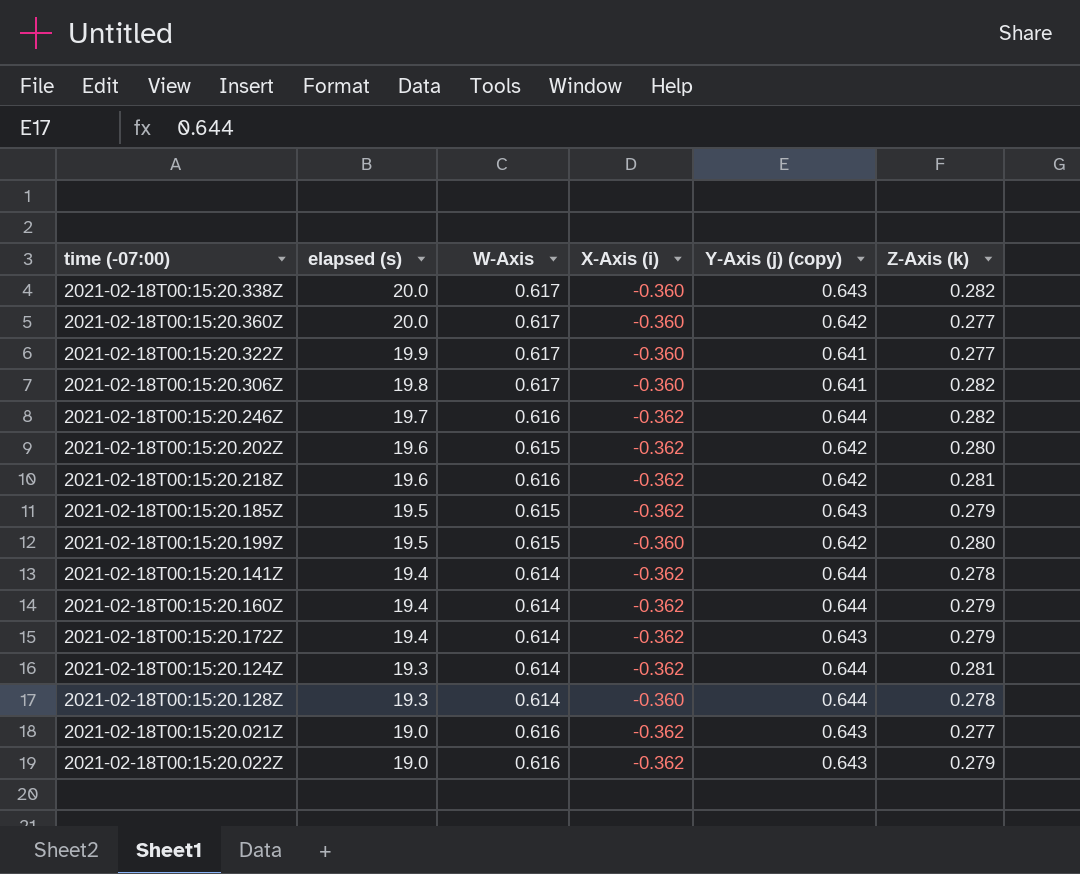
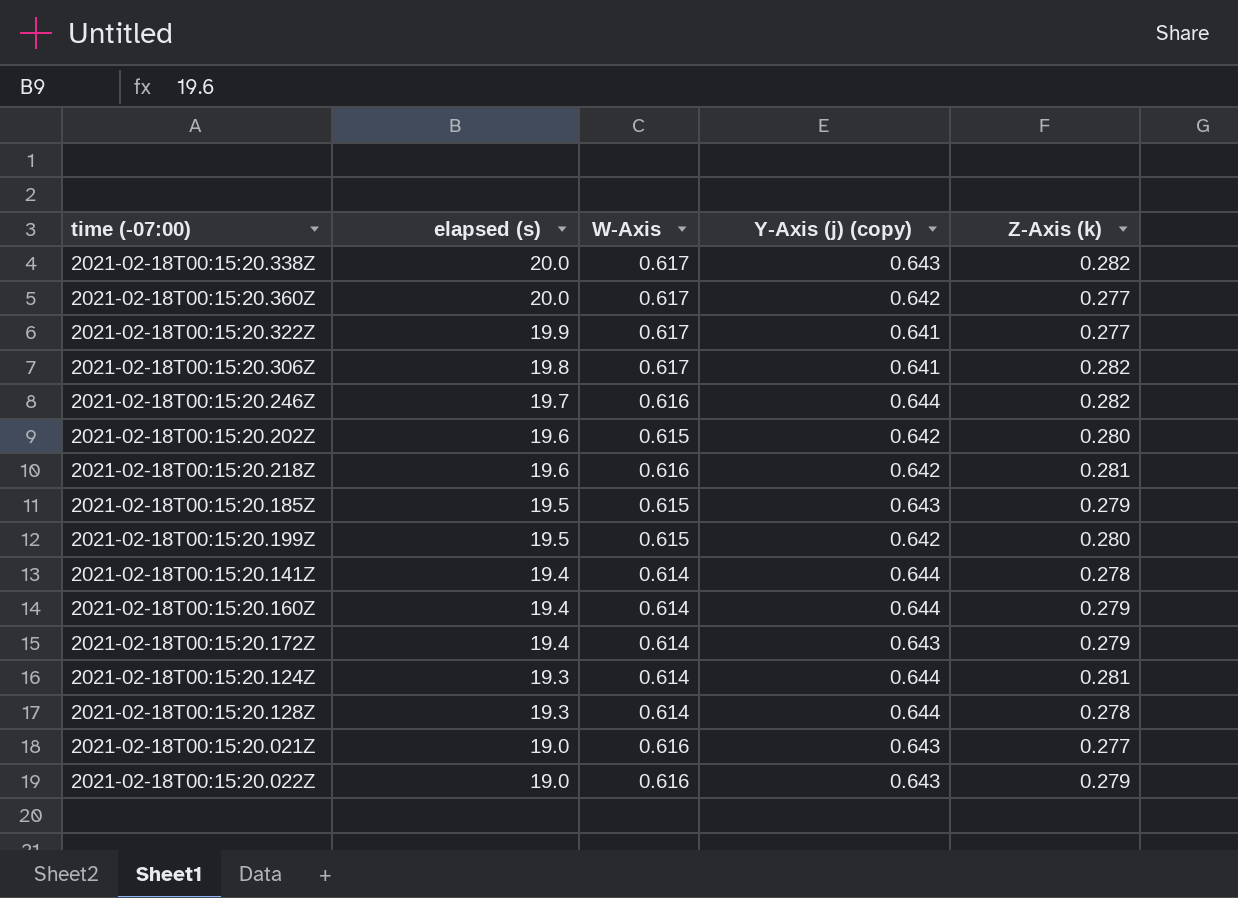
column X-Axis (i) | position: 4 -> none

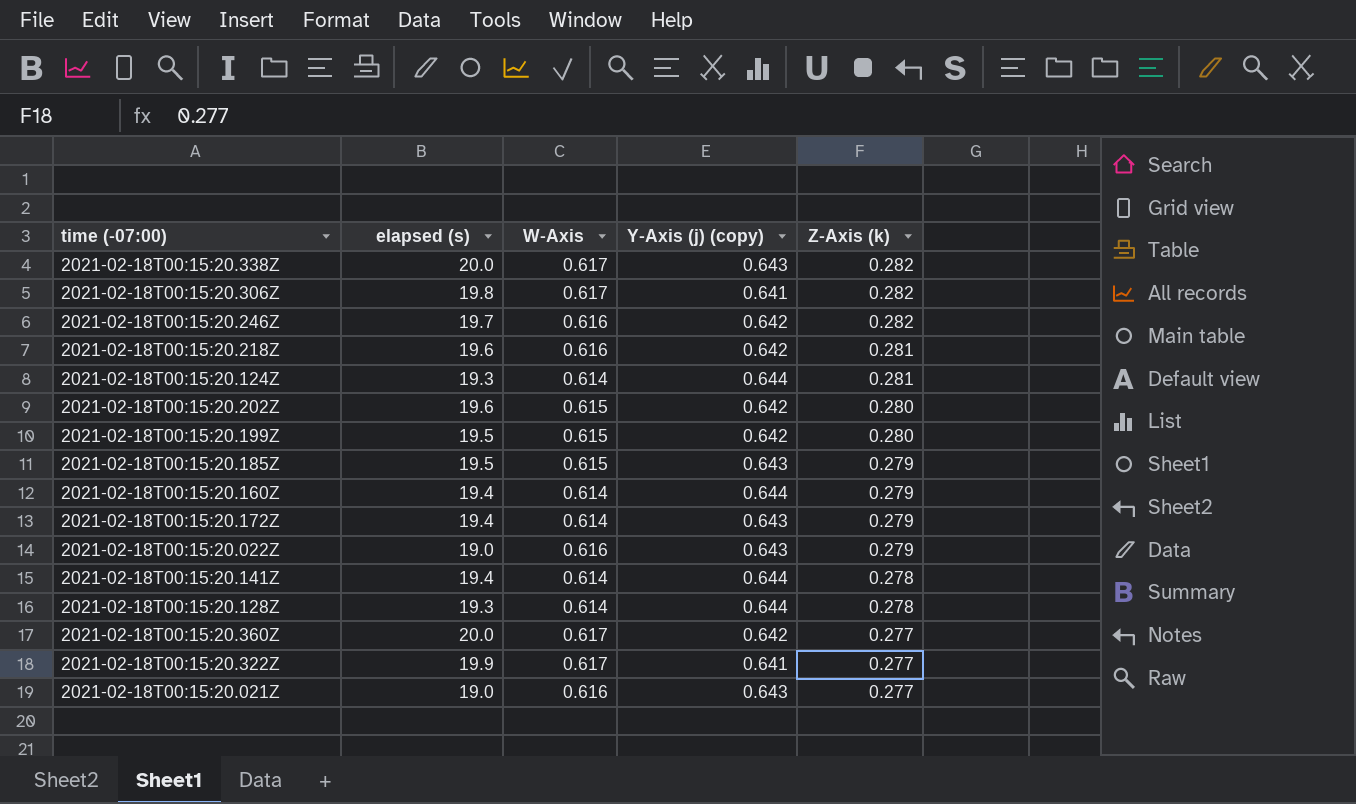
row order: elapsed (s) descending -> Z-Axis (k) descending
2021-02-18T00:15:20.246Z | Y-Axis (j) (copy): 0.644 -> 0.642

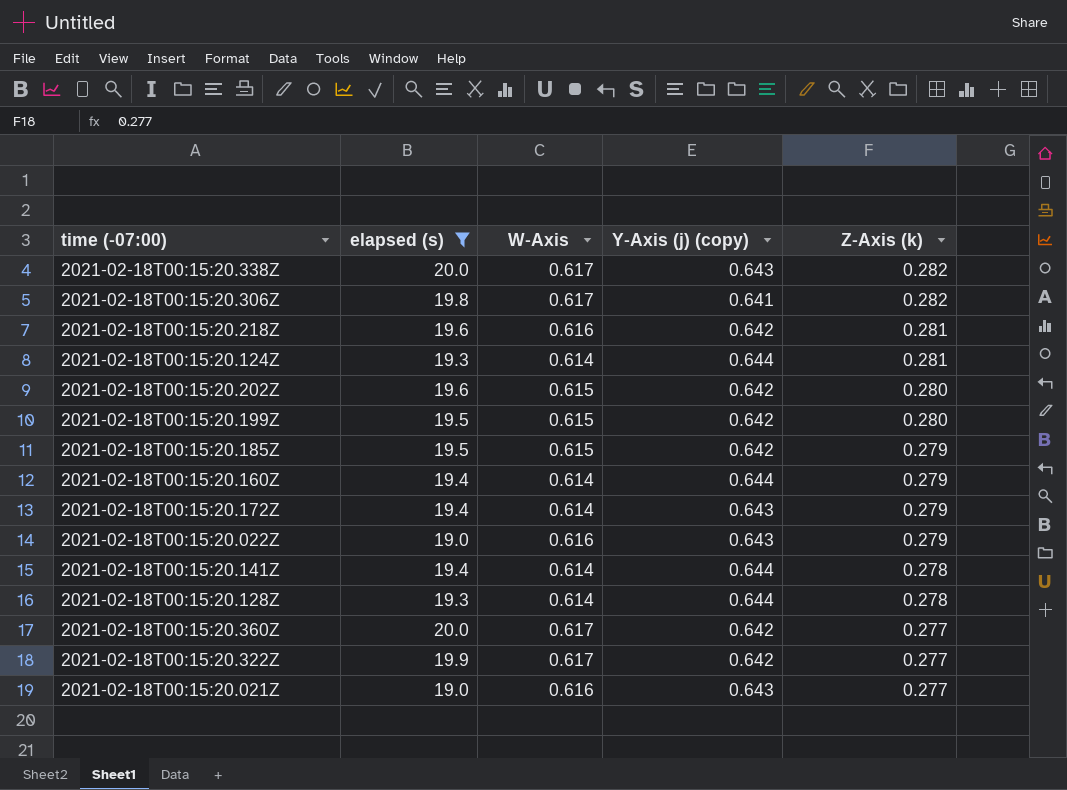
filter: none -> elapsed (s) != 19.7
2021-02-18T00:15:20.185Z | Y-Axis (j) (copy): 0.643 -> 0.642
2021-02-18T00:15:20.322Z | Y-Axis (j) (copy): 0.641 -> 0.642

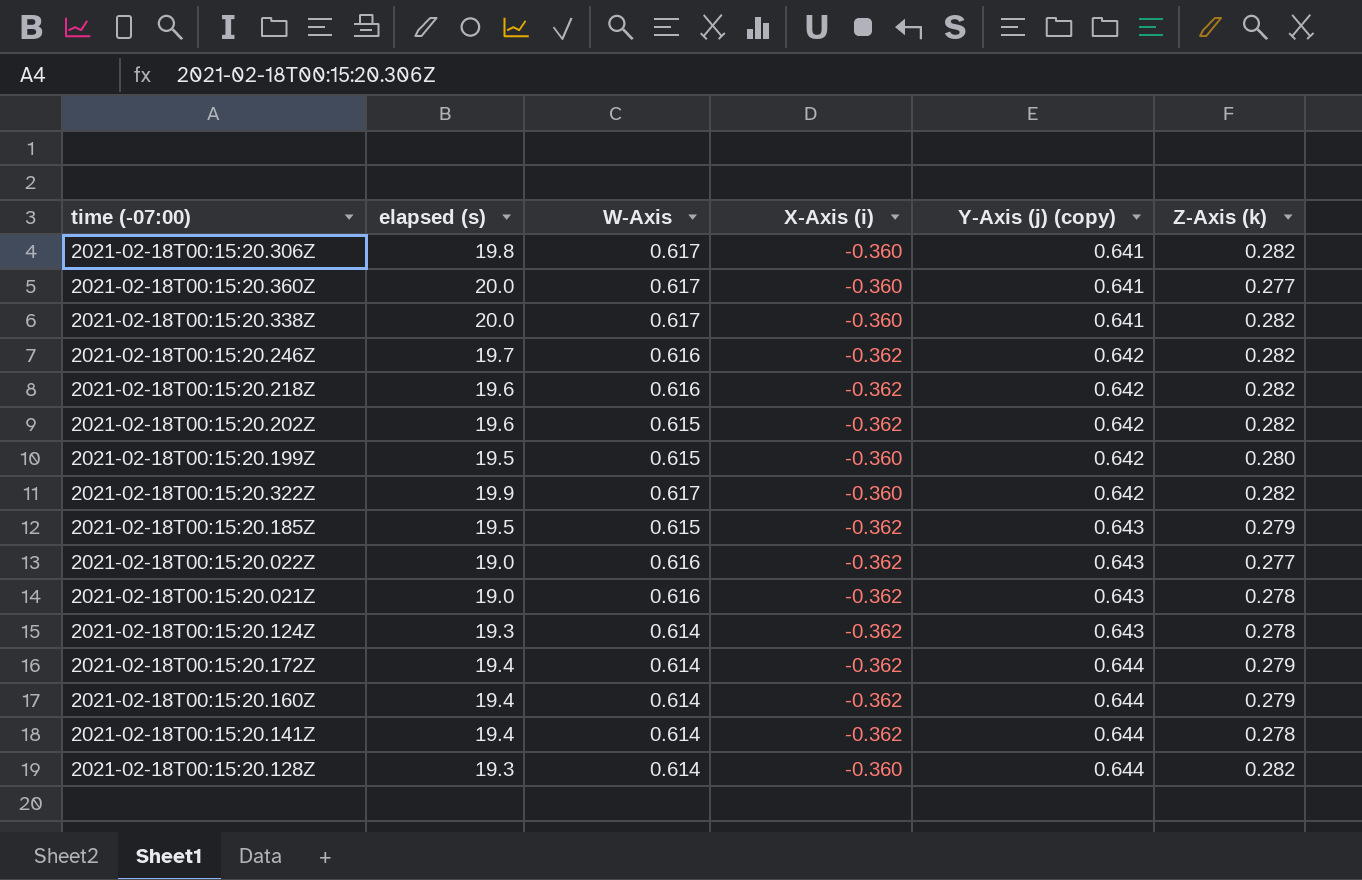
filter: elapsed (s) != 19.7 -> none
row order: Z-Axis (k) descending -> Y-Axis (j) (copy) ascending
column X-Axis (i) | position: none -> 4
2021-02-18T00:15:20.360Z | Y-Axis (j) (copy): 0.642 -> 0.641
2021-02-18T00:15:20.338Z | Y-Axis (j) (copy): 0.643 -> 0.641
2021-02-18T00:15:20.218Z | Z-Axis (k): 0.281 -> 0.282
2021-02-18T00:15:20.202Z | Z-Axis (k): 0.280 -> 0.282
2021-02-18T00:15:20.322Z | Z-Axis (k): 0.277 -> 0.282
2021-02-18T00:15:20.185Z | Y-Axis (j) (copy): 0.642 -> 0.643
2021-02-18T00:15:20.022Z | Z-Axis (k): 0.279 -> 0.277
2021-02-18T00:15:20.021Z | Z-Axis (k): 0.277 -> 0.278
2021-02-18T00:15:20.124Z | Y-Axis (j) (copy): 0.644 -> 0.643
2021-02-18T00:15:20.124Z | Z-Axis (k): 0.281 -> 0.278
2021-02-18T00:15:20.172Z | Y-Axis (j) (copy): 0.643 -> 0.644
2021-02-18T00:15:20.128Z | Z-Axis (k): 0.278 -> 0.282

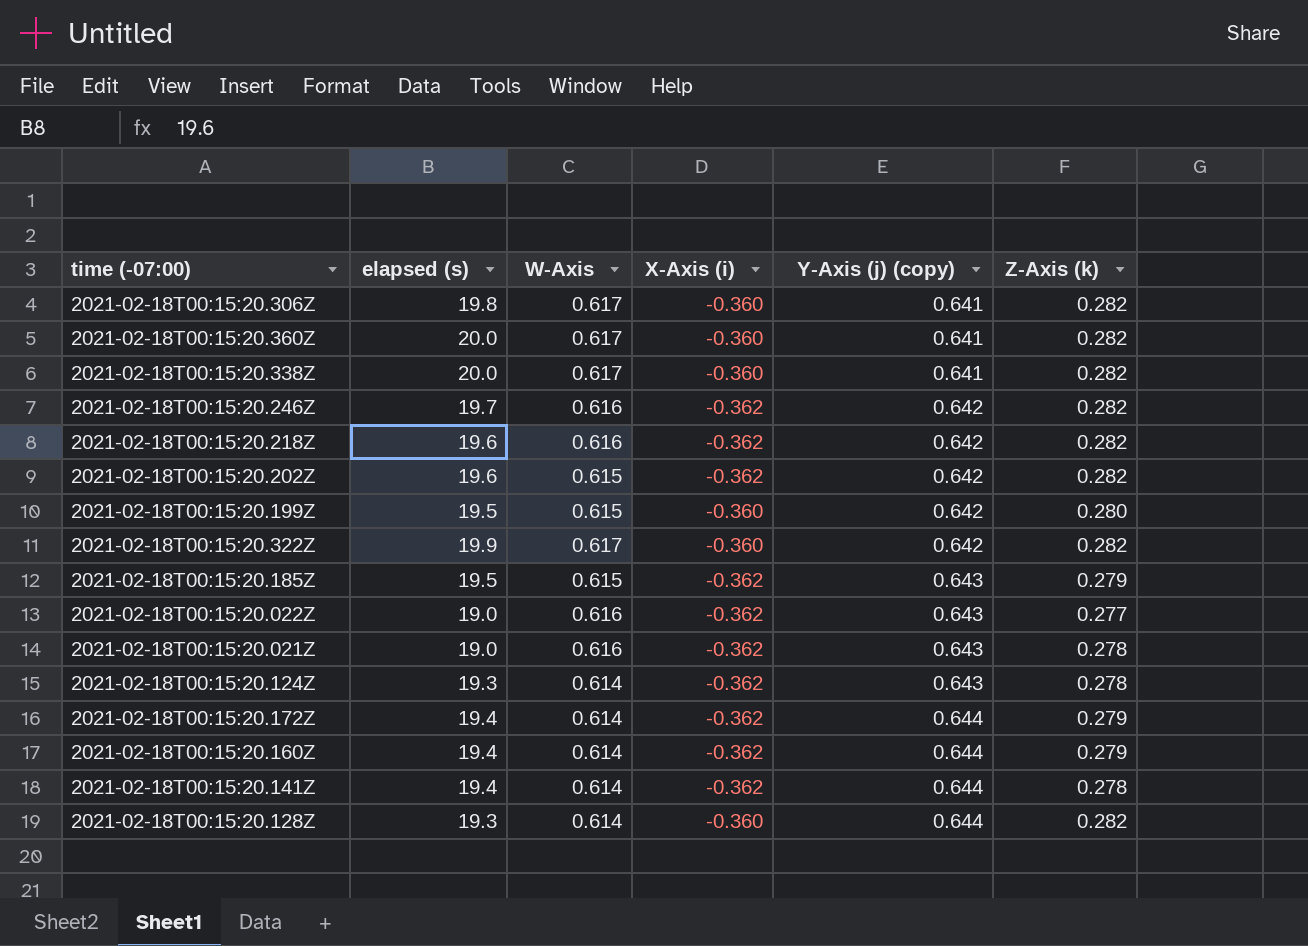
2021-02-18T00:15:20.360Z | Z-Axis (k): 0.277 -> 0.282

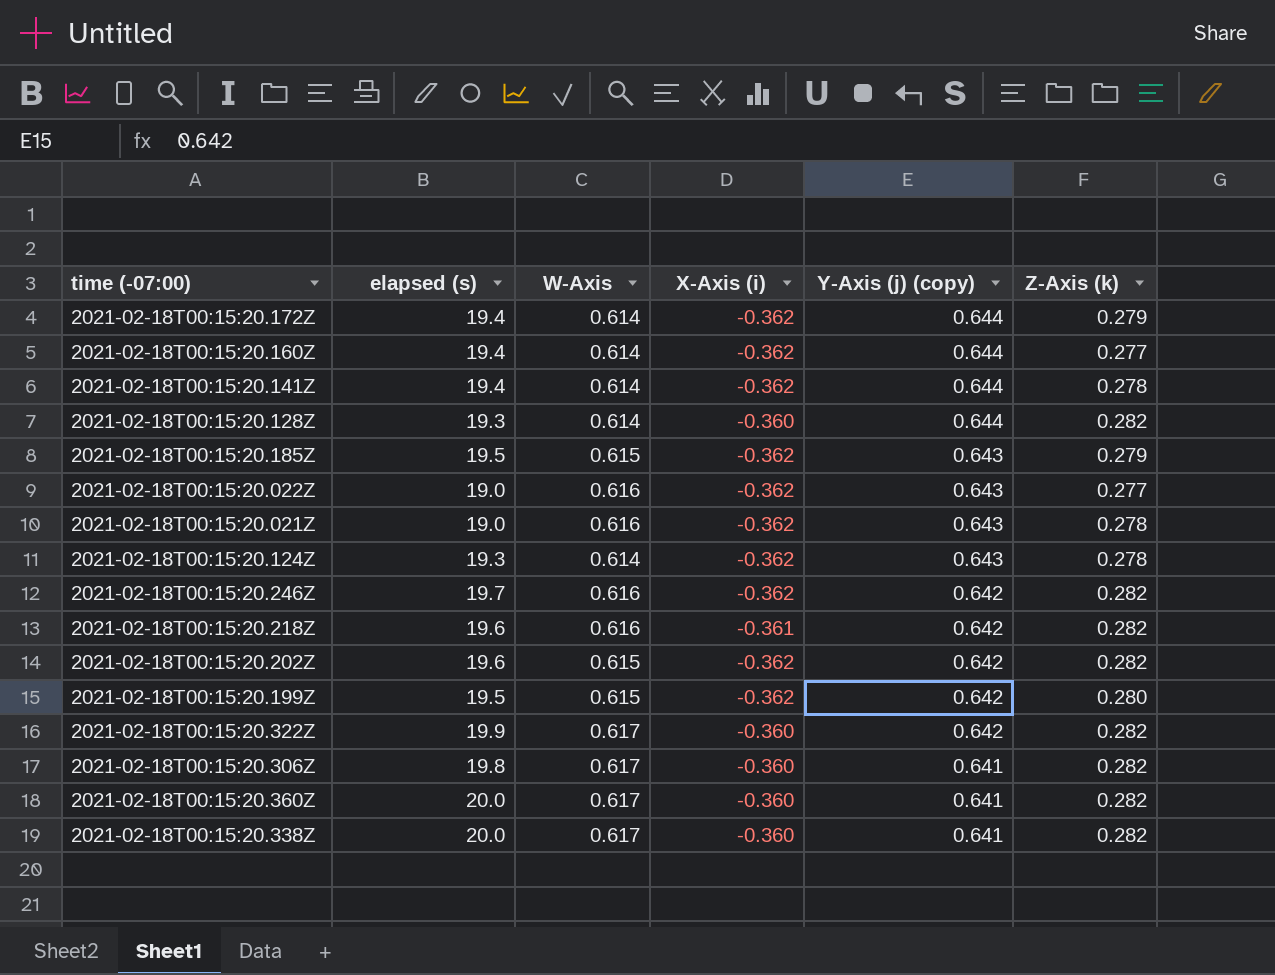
row order: Y-Axis (j) (copy) ascending -> Y-Axis (j) (copy) descending
2021-02-18T00:15:20.160Z | Z-Axis (k): 0.279 -> 0.277
2021-02-18T00:15:20.218Z | X-Axis (i): -0.362 -> -0.361
2021-02-18T00:15:20.199Z | X-Axis (i): -0.360 -> -0.362

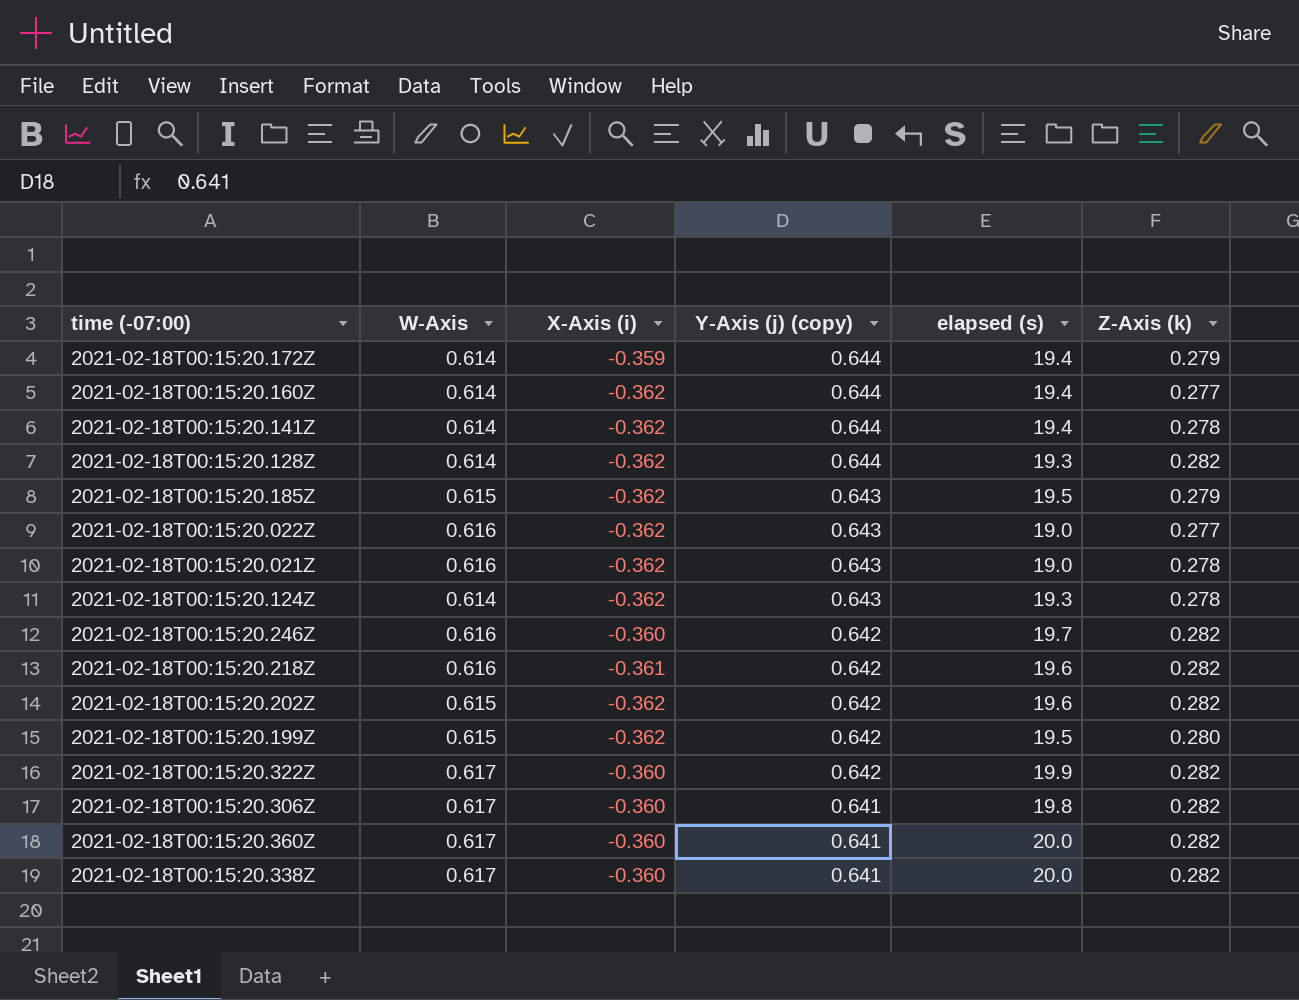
column elapsed (s) | position: 2 -> 5
2021-02-18T00:15:20.172Z | X-Axis (i): -0.362 -> -0.359
2021-02-18T00:15:20.128Z | X-Axis (i): -0.360 -> -0.362
2021-02-18T00:15:20.246Z | X-Axis (i): -0.362 -> -0.360

